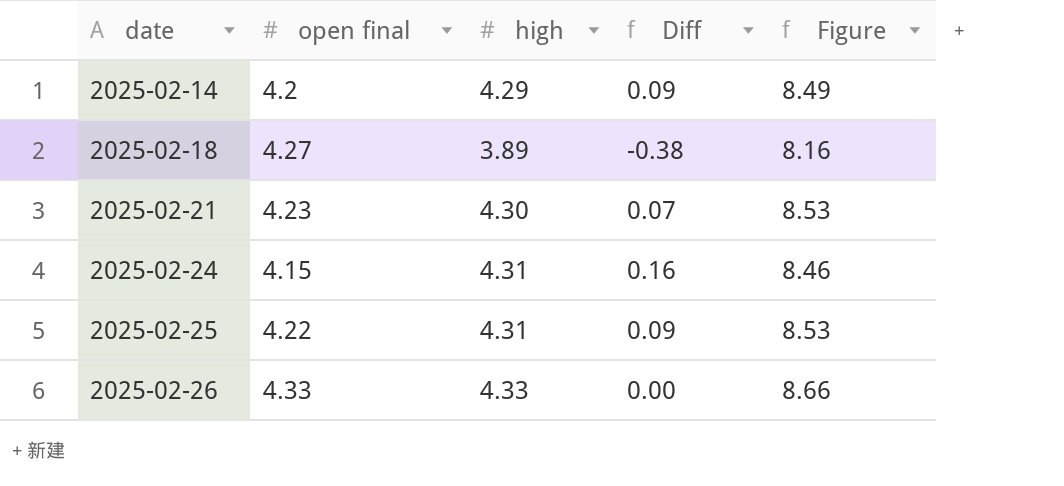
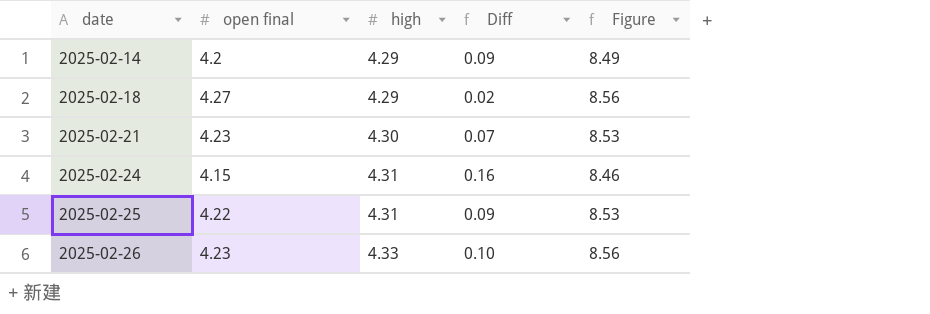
2025-02-18 | high: 3.89 -> 4.29
2025-02-18 | Diff: -0.38 -> 0.02
2025-02-18 | Figure: 8.16 -> 8.56
2025-02-26 | open final: 4.33 -> 4.23
2025-02-26 | Diff: 0.00 -> 0.10
2025-02-26 | Figure: 8.66 -> 8.56

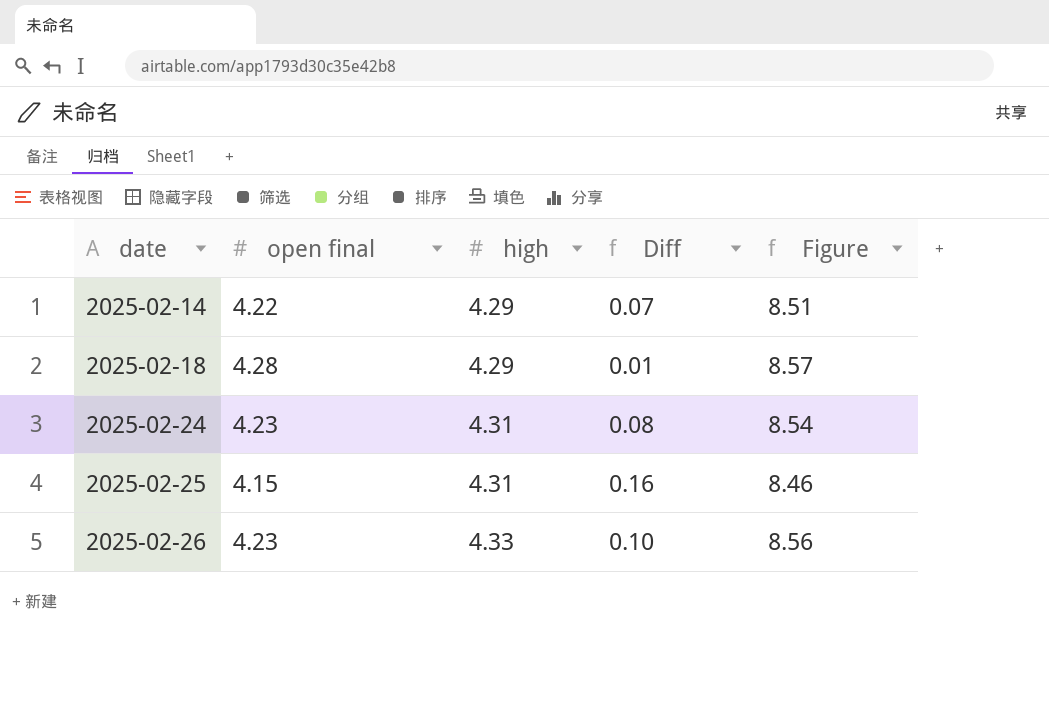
row 2025-02-21: 4.23 | 4.30 | 0.07 | 8.53 -> none
2025-02-14 | open final: 4.2 -> 4.22
2025-02-14 | Diff: 0.09 -> 0.07
2025-02-14 | Figure: 8.49 -> 8.51
2025-02-18 | open final: 4.27 -> 4.28
2025-02-18 | Diff: 0.02 -> 0.01
2025-02-18 | Figure: 8.56 -> 8.57
2025-02-24 | open final: 4.15 -> 4.23
2025-02-24 | Diff: 0.16 -> 0.08
2025-02-24 | Figure: 8.46 -> 8.54
2025-02-25 | open final: 4.22 -> 4.15
2025-02-25 | Diff: 0.09 -> 0.16
2025-02-25 | Figure: 8.53 -> 8.46

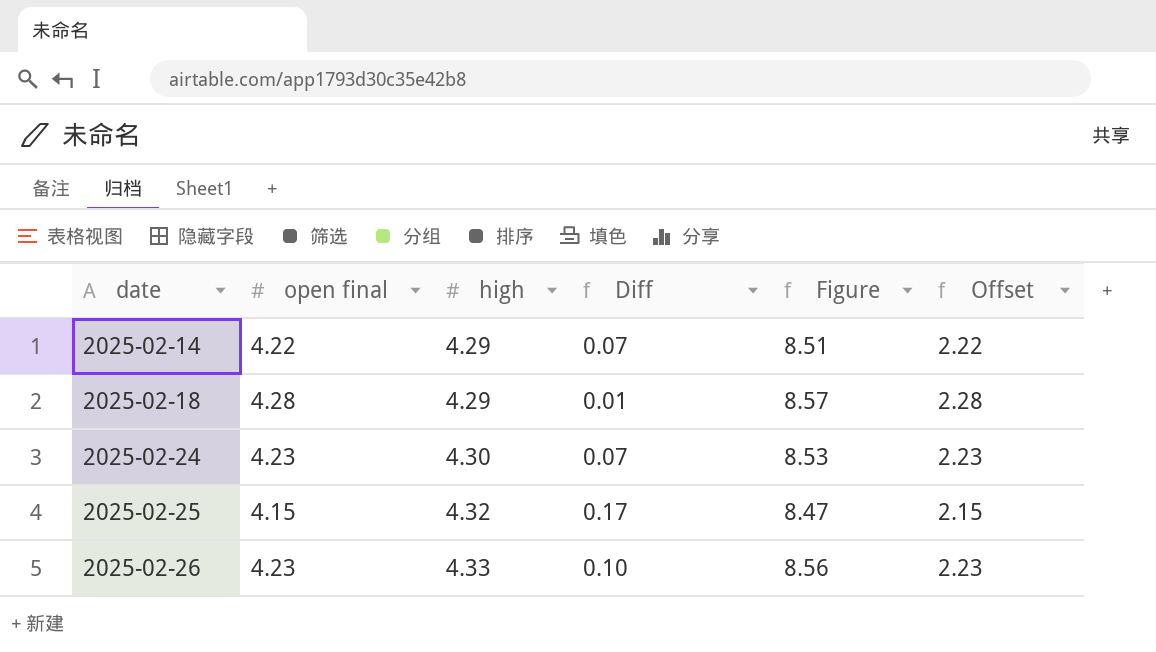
column Offset | formula: none -> [open final] - 2
2025-02-24 | high: 4.31 -> 4.30
2025-02-24 | Diff: 0.08 -> 0.07
2025-02-24 | Figure: 8.54 -> 8.53
2025-02-25 | high: 4.31 -> 4.32
2025-02-25 | Diff: 0.16 -> 0.17
2025-02-25 | Figure: 8.46 -> 8.47

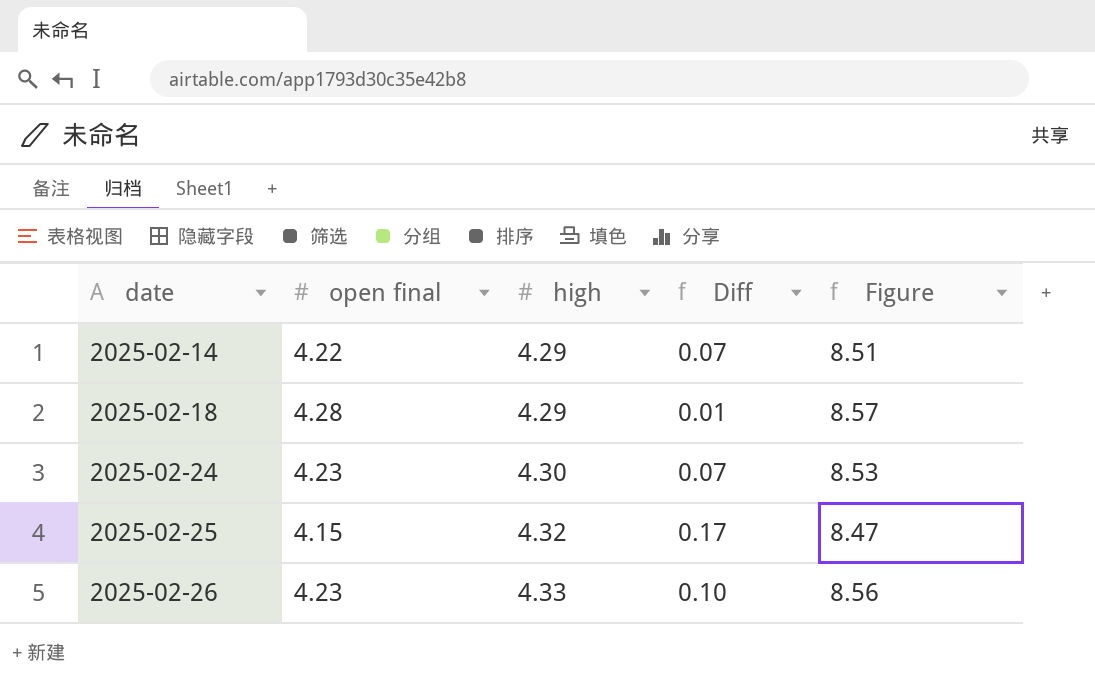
column Offset | formula: [open final] - 2 -> none

